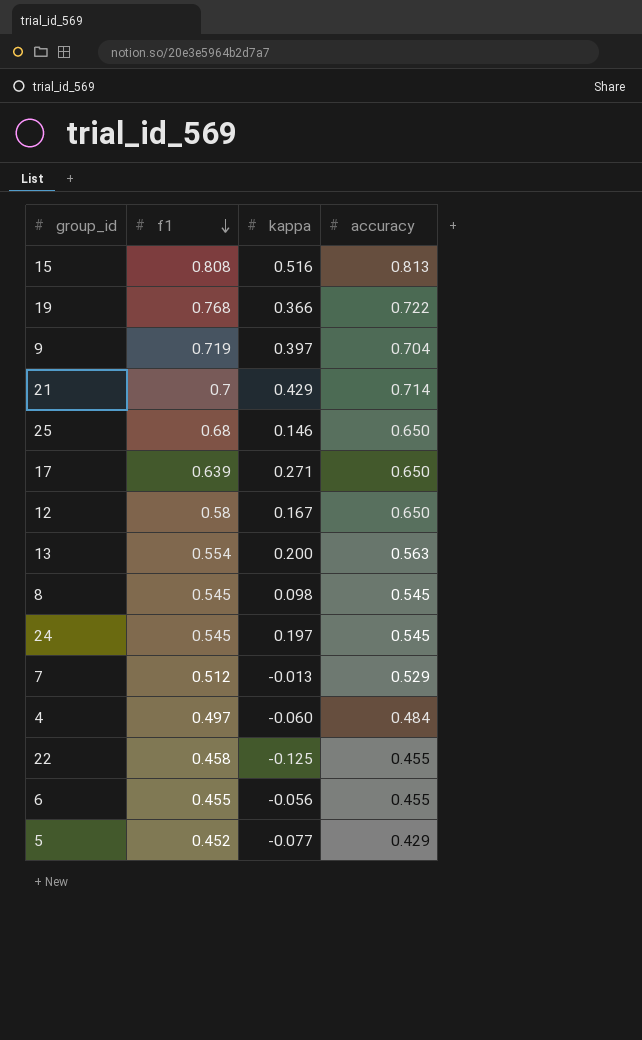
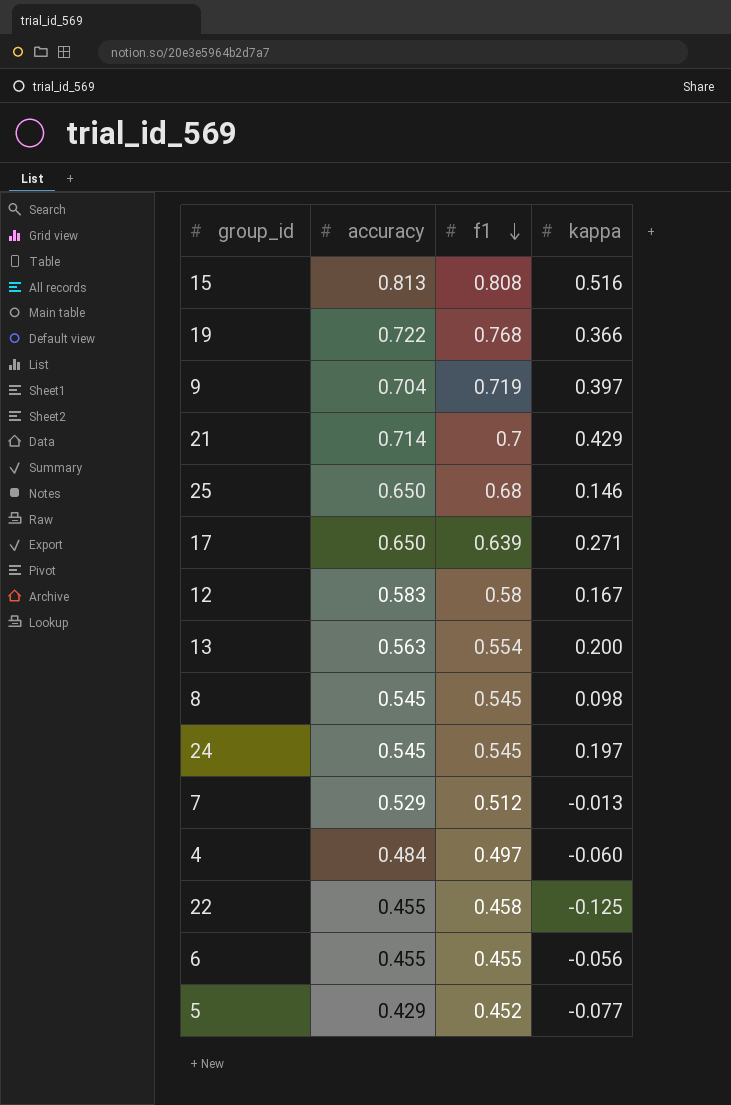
column accuracy | position: 4 -> 2
12 | accuracy: 0.650 -> 0.583

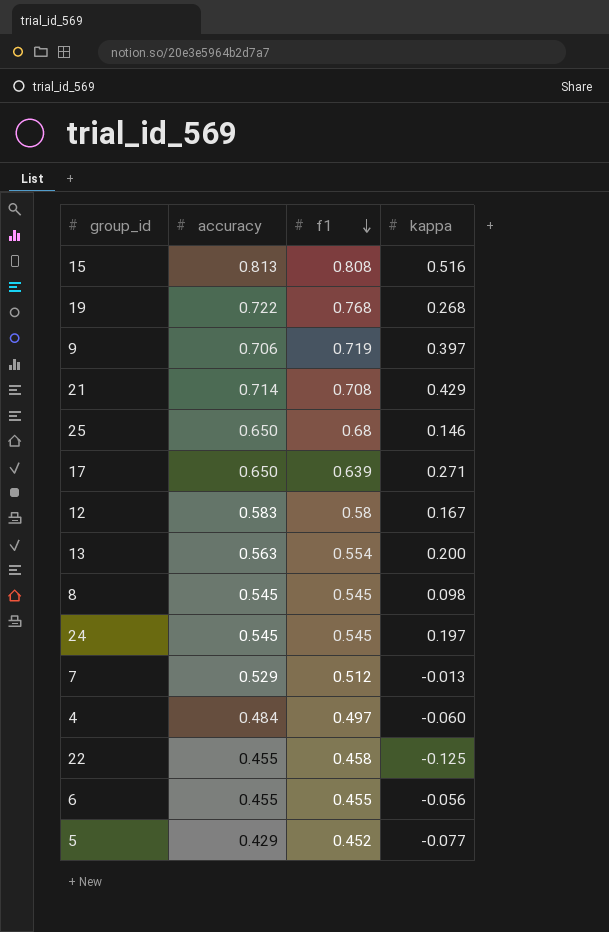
19 | kappa: 0.366 -> 0.268
9 | accuracy: 0.704 -> 0.706
21 | f1: 0.7 -> 0.708

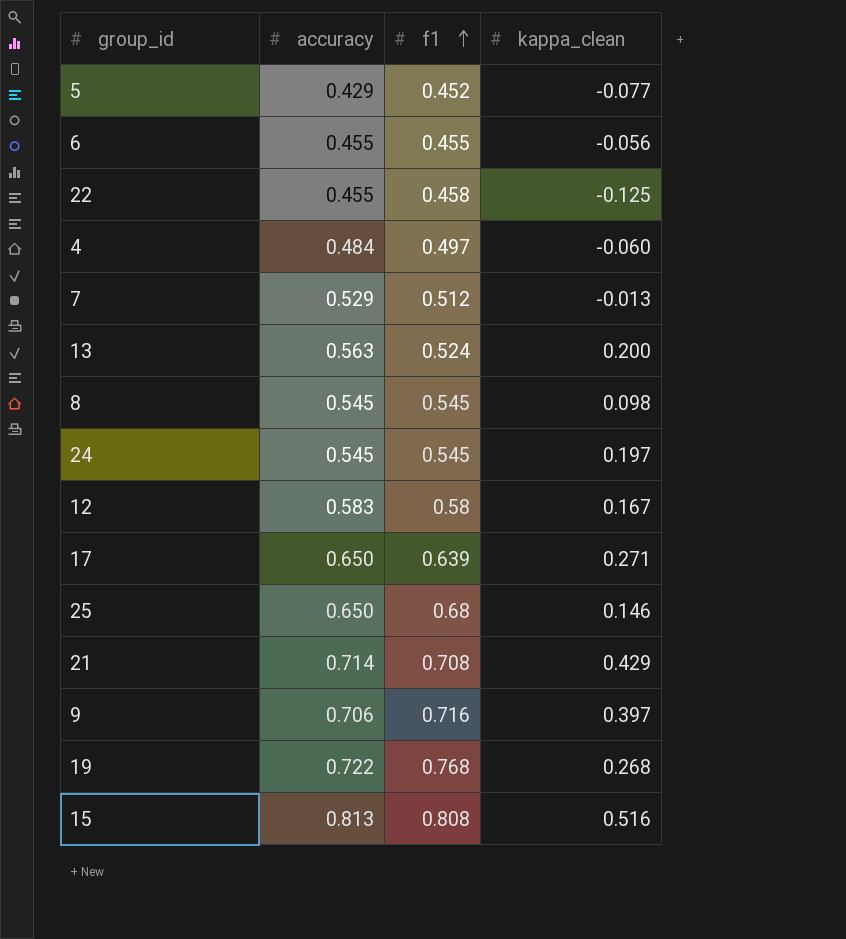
row order: f1 descending -> f1 ascending
column name: kappa -> kappa_clean
13 | f1: 0.554 -> 0.524
9 | f1: 0.719 -> 0.716

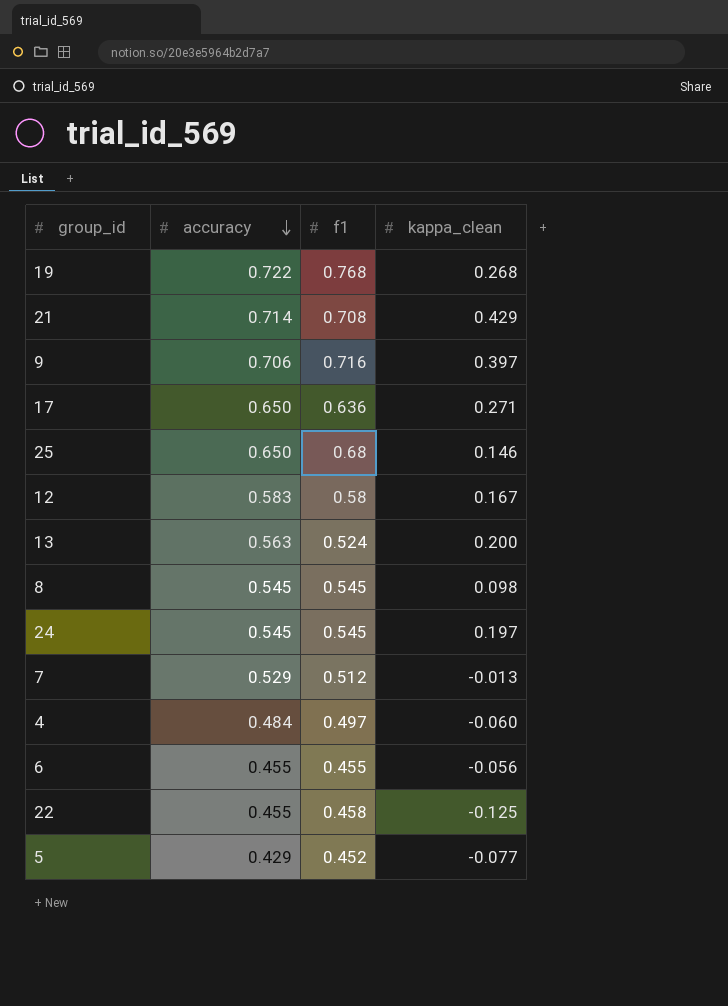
row order: f1 ascending -> accuracy descending
row 15: 0.813 | 0.808 | 0.516 -> none
17 | f1: 0.639 -> 0.636

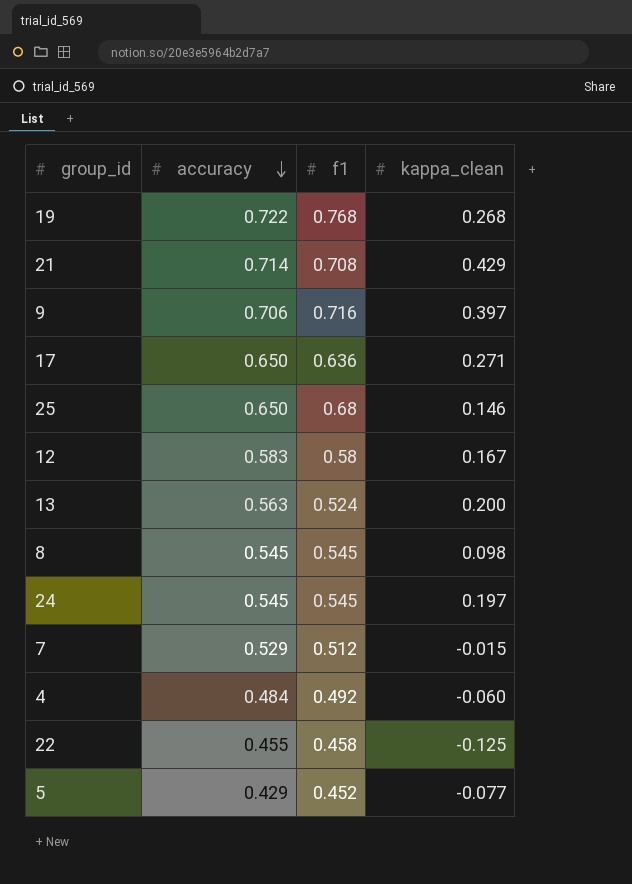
row 6: 0.455 | 0.455 | -0.056 -> none
7 | kappa_clean: -0.013 -> -0.015
4 | f1: 0.497 -> 0.492

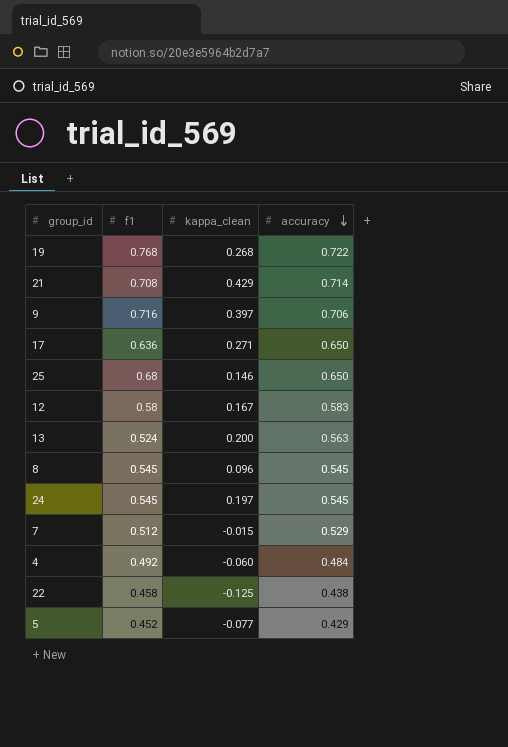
column accuracy | position: 2 -> 4
8 | kappa_clean: 0.098 -> 0.096
22 | accuracy: 0.455 -> 0.438

